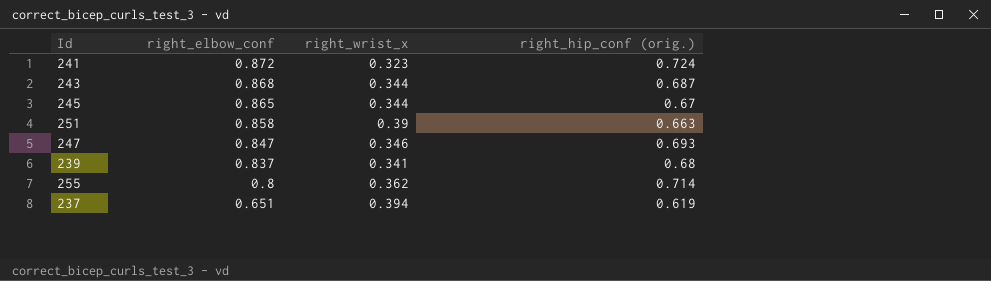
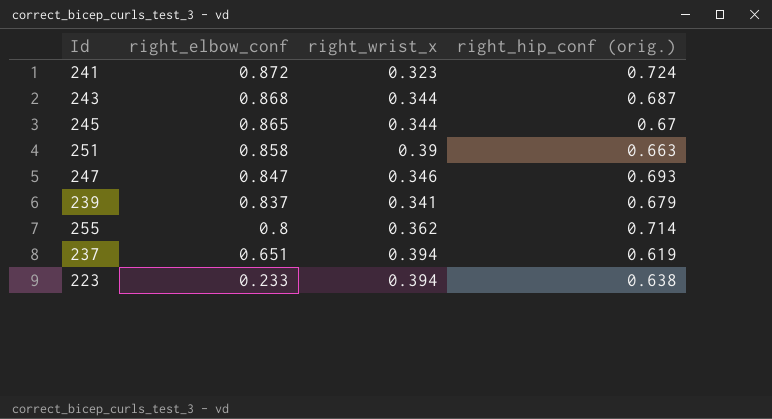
239 | right_hip_conf (orig.): 0.68 -> 0.679
row 223: none -> 0.233 | 0.394 | 0.638

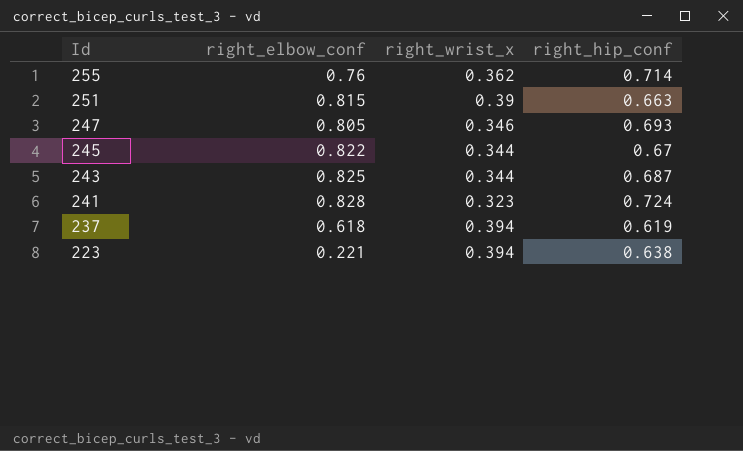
row order: right_elbow_conf descending -> Id descending
column name: right_hip_conf (orig.) -> right_hip_conf
row 239: 0.837 | 0.341 | 0.679 -> none
255 | right_elbow_conf: 0.8 -> 0.76
251 | right_elbow_conf: 0.858 -> 0.815
247 | right_elbow_conf: 0.847 -> 0.805
245 | right_elbow_conf: 0.865 -> 0.822
243 | right_elbow_conf: 0.868 -> 0.825
241 | right_elbow_conf: 0.872 -> 0.828
237 | right_elbow_conf: 0.651 -> 0.618
223 | right_elbow_conf: 0.233 -> 0.221

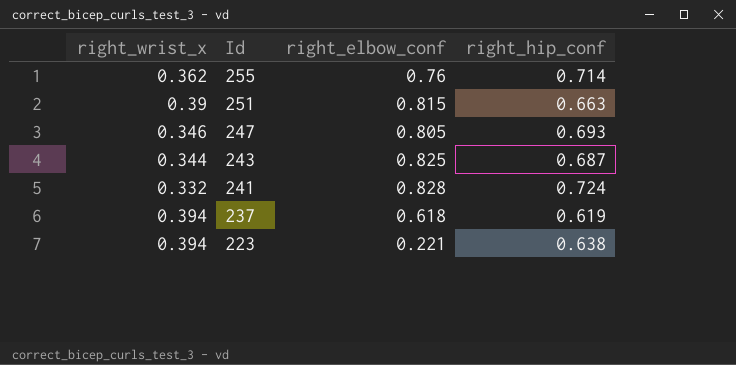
column right_wrist_x | position: 3 -> 1
row 245: 0.822 | 0.344 | 0.67 -> none
241 | right_wrist_x: 0.323 -> 0.332

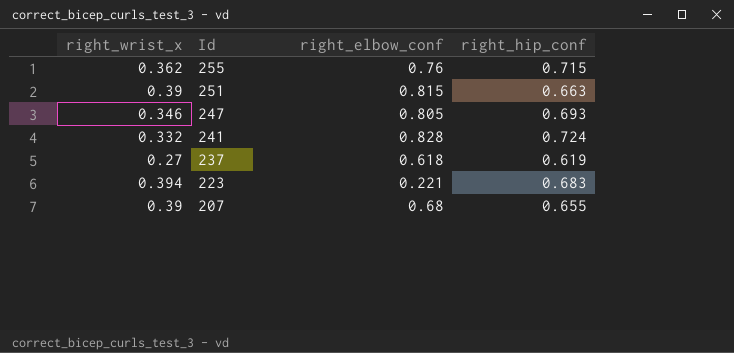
row 243: 0.344 | 0.825 | 0.687 -> none
255 | right_hip_conf: 0.714 -> 0.715
237 | right_wrist_x: 0.394 -> 0.27
223 | right_hip_conf: 0.638 -> 0.683
row 207: none -> 0.39 | 0.68 | 0.655

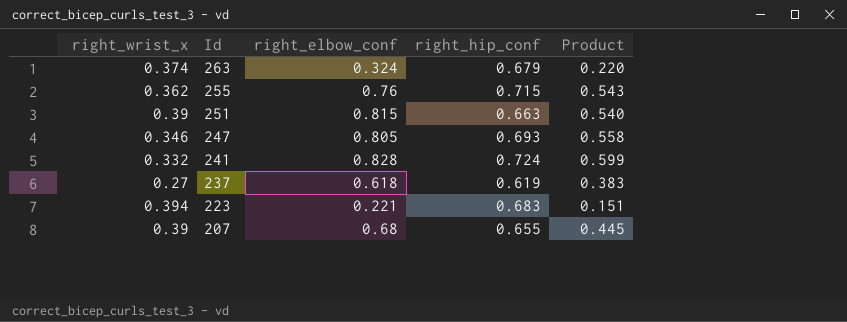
column Product | formula: none -> [right_elbow_conf] * [right_hip_conf]
row 263: none -> 0.374 | 0.324 | 0.679 | 0.220

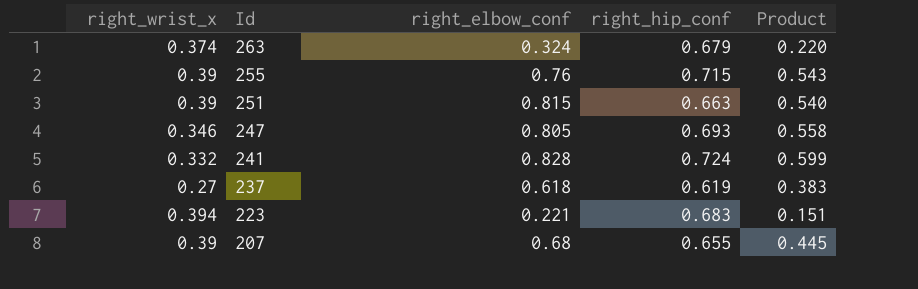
255 | right_wrist_x: 0.362 -> 0.39

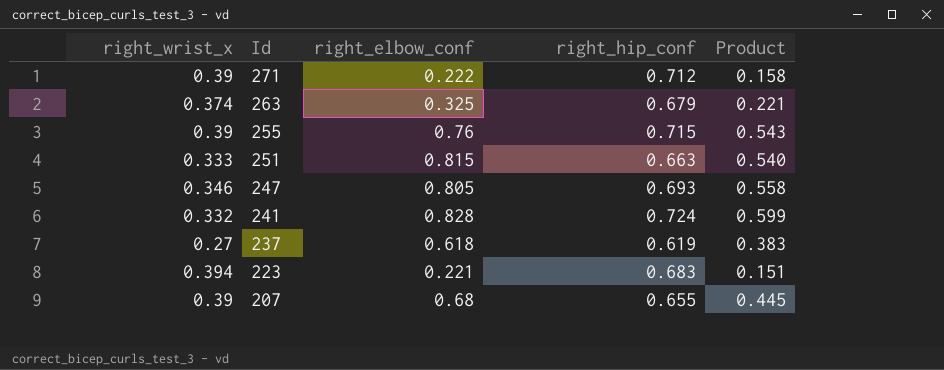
row 271: none -> 0.39 | 0.222 | 0.712 | 0.158
263 | right_elbow_conf: 0.324 -> 0.325
263 | Product: 0.220 -> 0.221
251 | right_wrist_x: 0.39 -> 0.333

